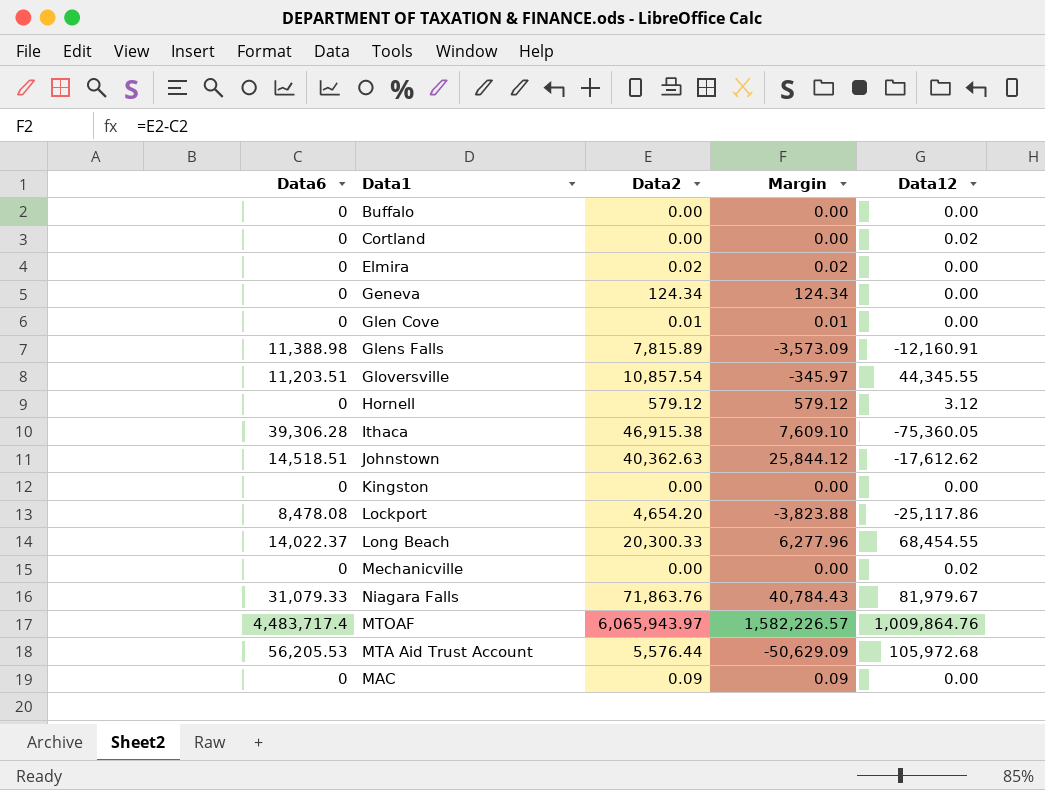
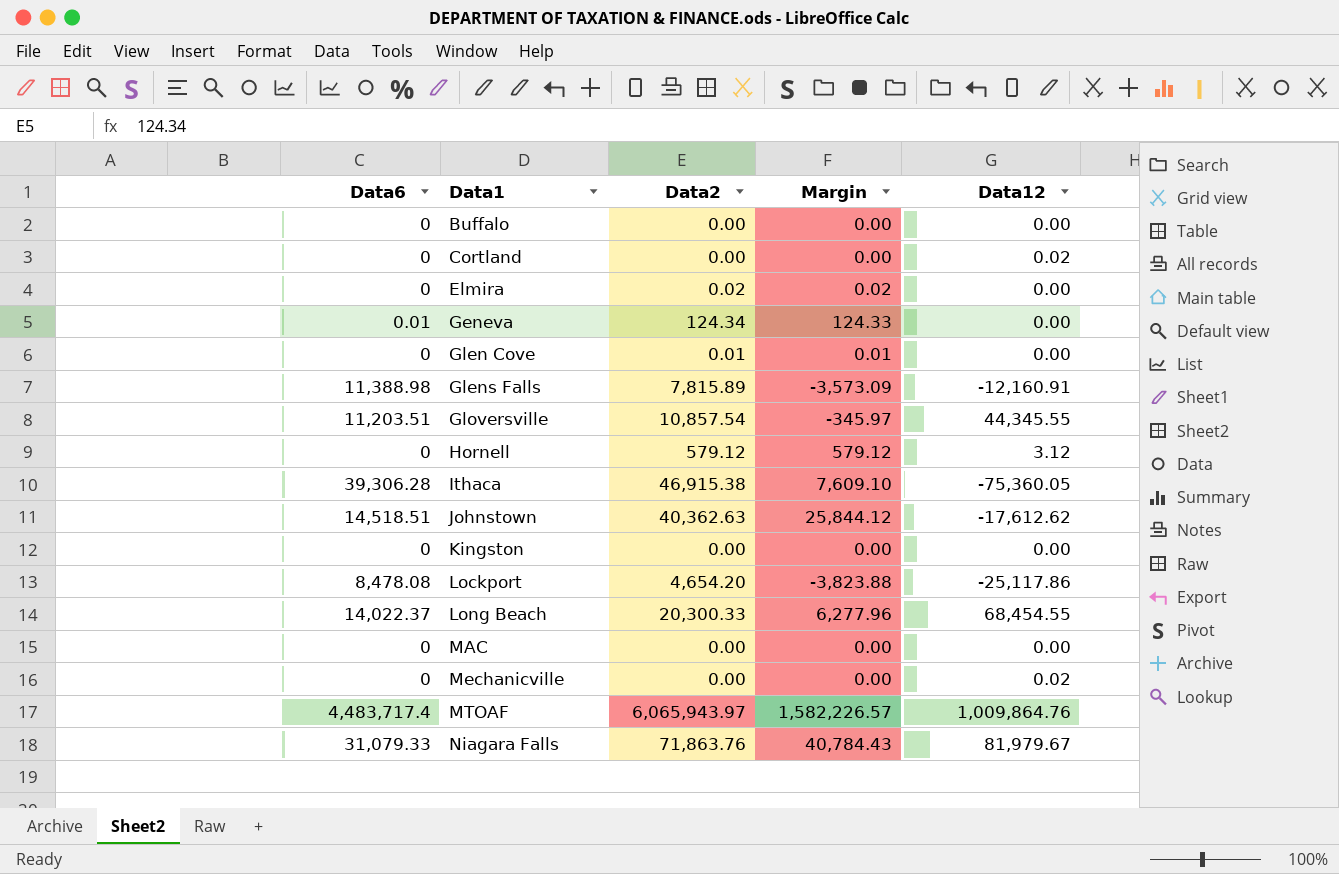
row order: none -> Data1 ascending
row MTA Aid Trust Account: 56,205.53 | 5,576.44 | -50,629.09 | 105,972.68 -> none
Geneva | Data6: 0 -> 0.01
Geneva | Margin: 124.34 -> 124.33
MAC | Data2: 0.09 -> 0.00
MAC | Margin: 0.09 -> 0.00

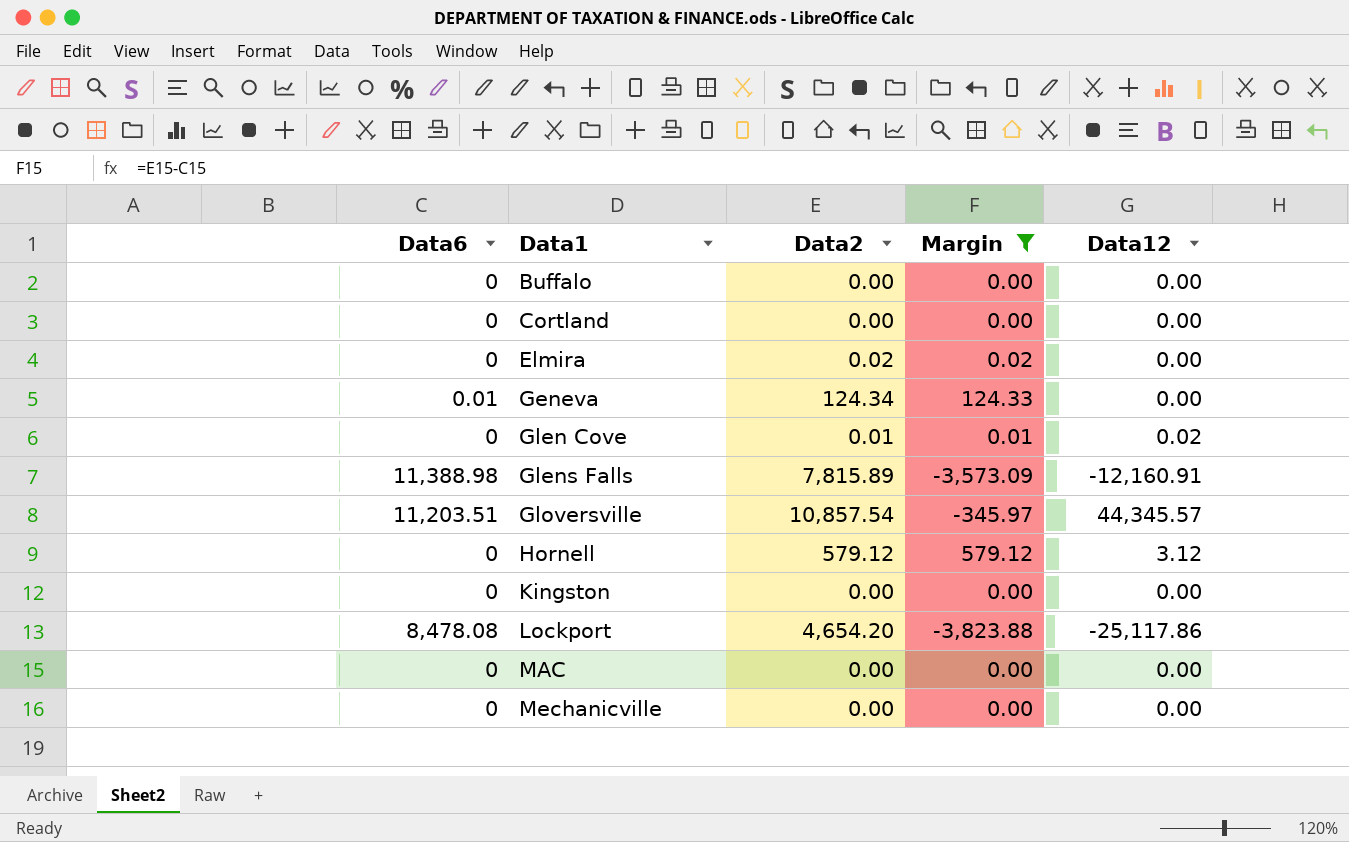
filter: none -> Margin <= 579.12
Cortland | Data12: 0.02 -> 0.00
Glen Cove | Data12: 0.00 -> 0.02
Gloversville | Data12: 44,345.55 -> 44,345.57
Mechanicville | Data12: 0.02 -> 0.00

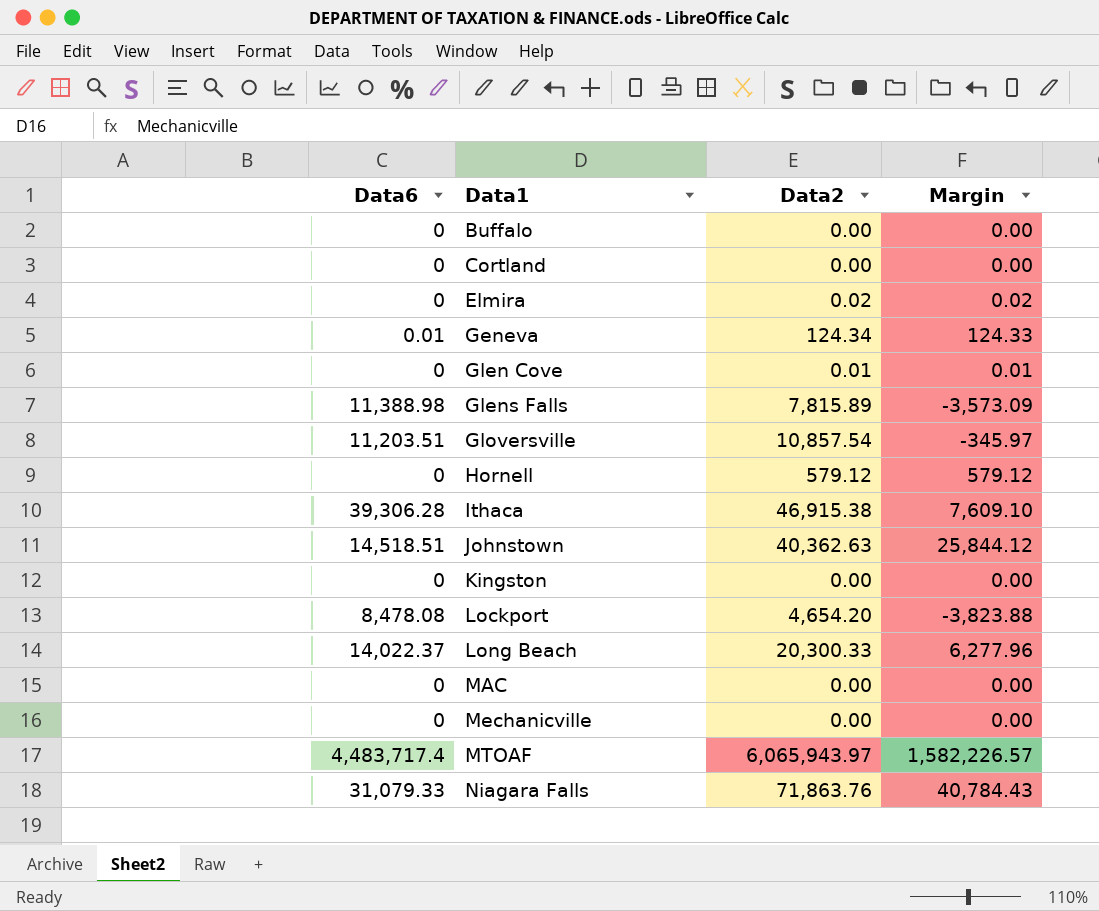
filter: Margin <= 579.12 -> none
column Data12 | position: 5 -> none

